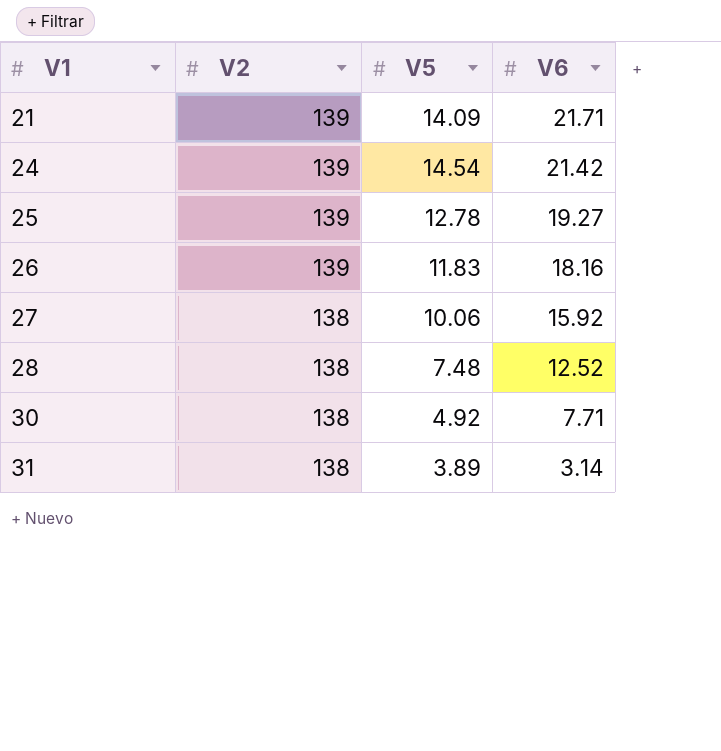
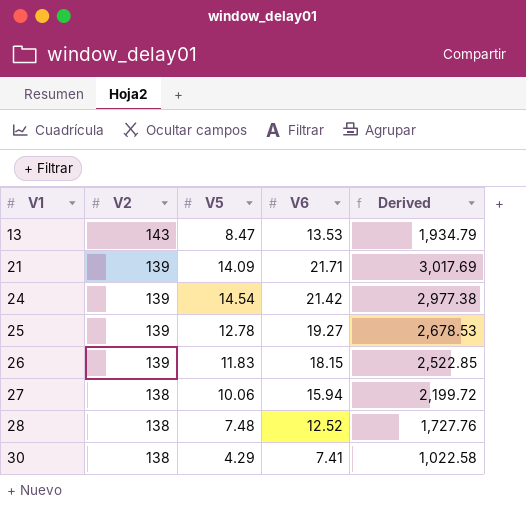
column Derived | formula: none -> [V2] * [V6]
row 31: 138 | 3.89 | 3.14 -> none
row 13: none -> 143 | 8.47 | 13.53 | 1,934.79
26 | V6: 18.16 -> 18.15
27 | V6: 15.92 -> 15.94
30 | V5: 4.92 -> 4.29
30 | V6: 7.71 -> 7.41

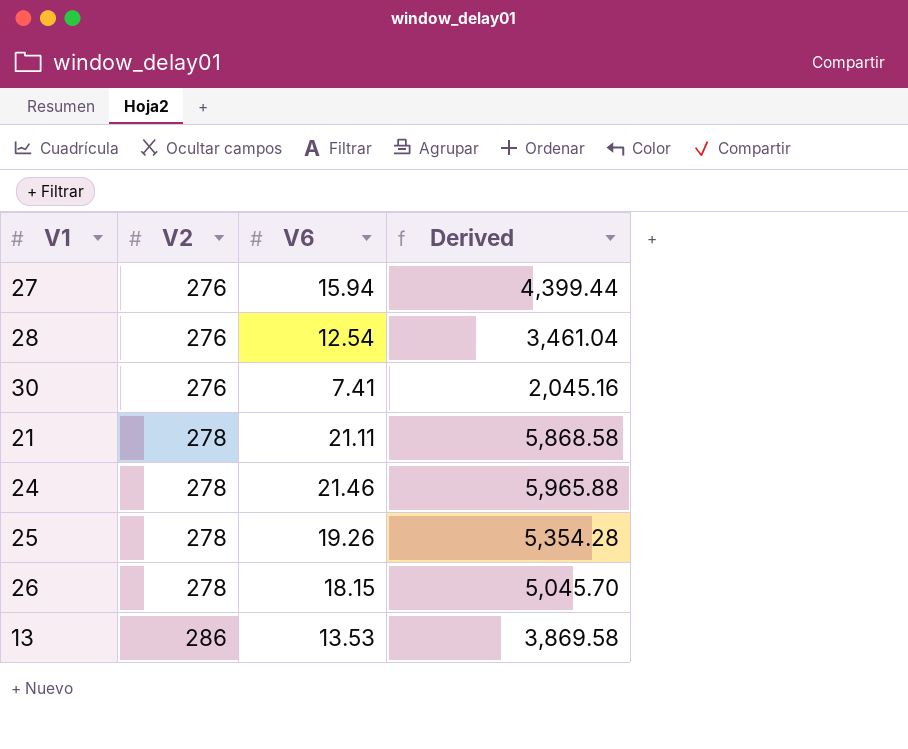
row order: V1 ascending -> V2 ascending
column V5 | position: 3 -> none
27 | V2: 138 -> 276
27 | Derived: 2,199.72 -> 4,399.44
28 | V2: 138 -> 276
28 | V6: 12.52 -> 12.54
28 | Derived: 1,727.76 -> 3,461.04
30 | V2: 138 -> 276
30 | Derived: 1,022.58 -> 2,045.16
21 | V2: 139 -> 278
21 | V6: 21.71 -> 21.11
21 | Derived: 3,017.69 -> 5,868.58
24 | V2: 139 -> 278
24 | V6: 21.42 -> 21.46
24 | Derived: 2,977.38 -> 5,965.88
25 | V2: 139 -> 278
25 | V6: 19.27 -> 19.26
25 | Derived: 2,678.53 -> 5,354.28
26 | V2: 139 -> 278
26 | Derived: 2,522.85 -> 5,045.70
13 | V2: 143 -> 286
13 | Derived: 1,934.79 -> 3,869.58

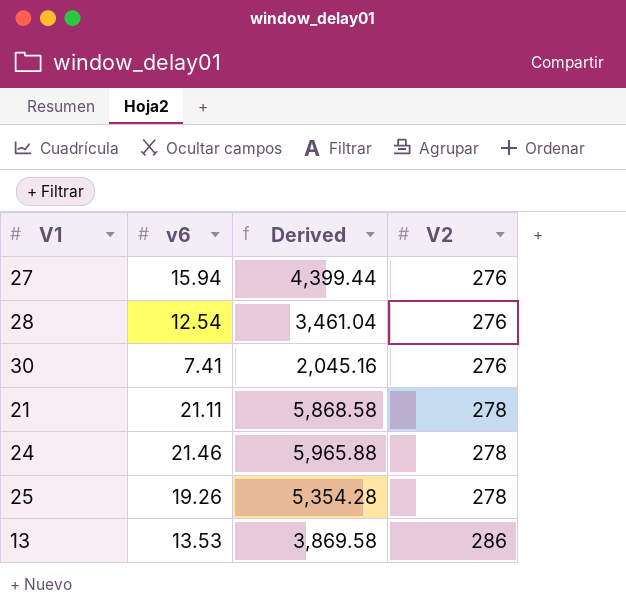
column name: V6 -> v6
column V2 | position: 2 -> 4
row 26: 278 | 18.15 | 5,045.70 -> none

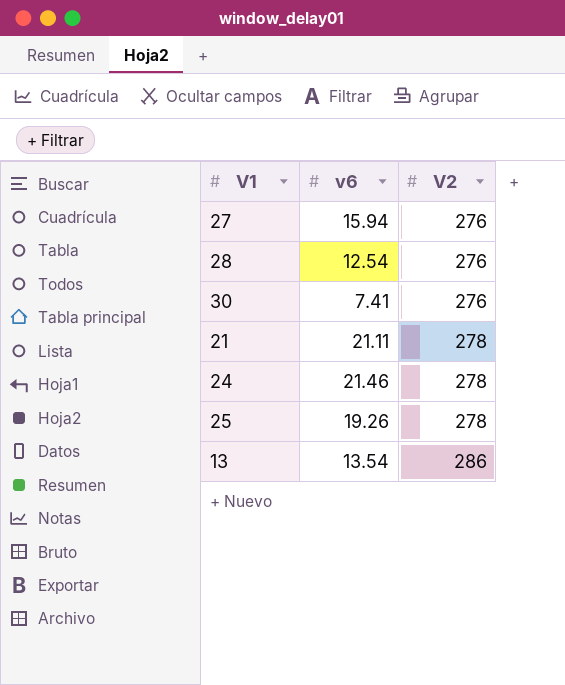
column Derived | formula: [v6] * [V2] -> none
13 | v6: 13.53 -> 13.54

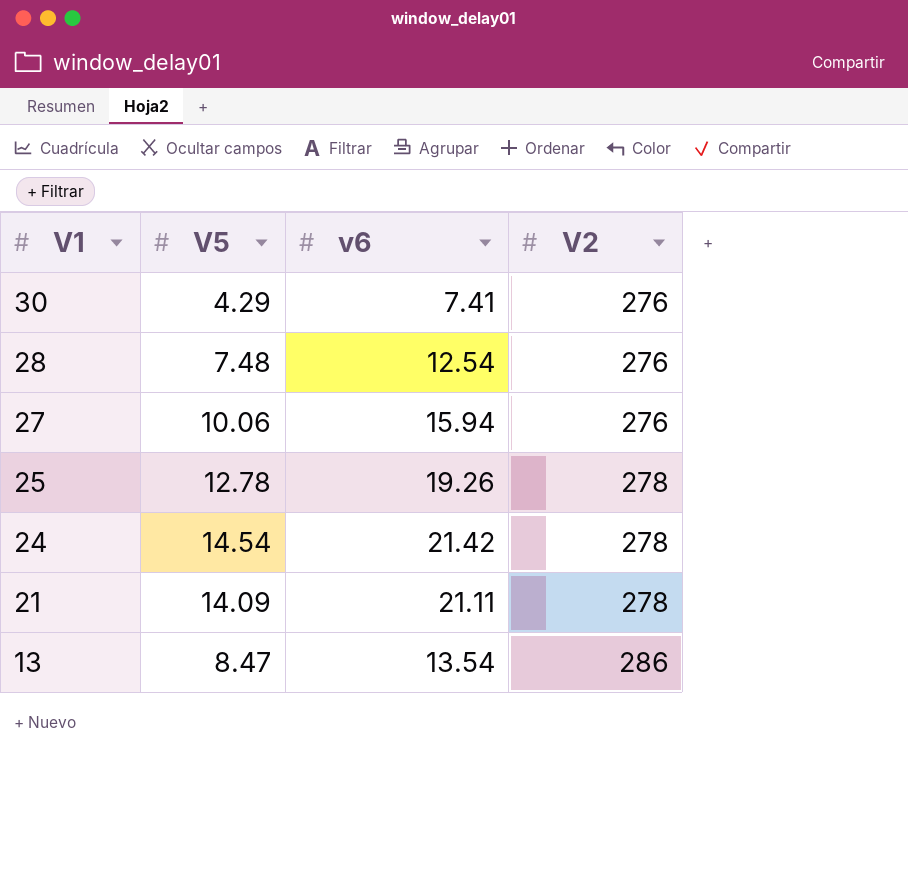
row order: V2 ascending -> V1 descending
column V5 | position: none -> 2
24 | v6: 21.46 -> 21.42

